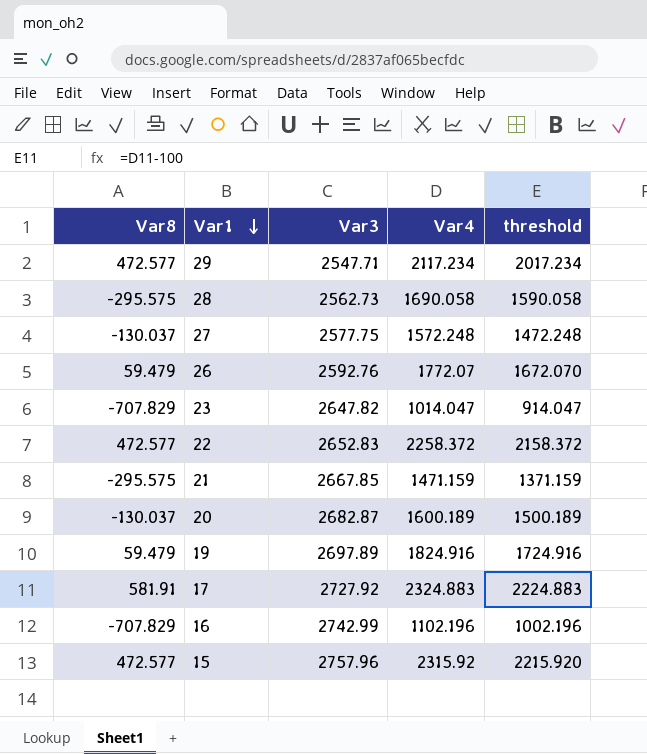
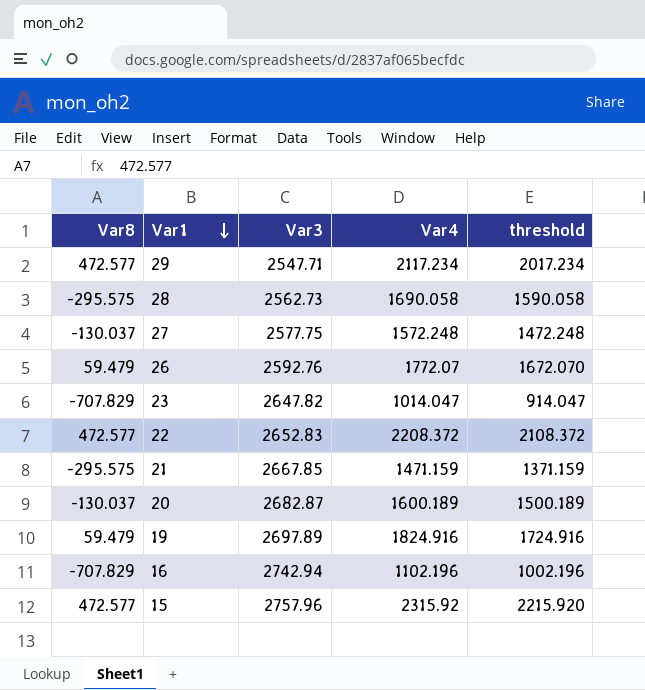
row 17: 581.91 | 2727.92 | 2324.883 | 2224.883 -> none
22 | Var4: 2258.372 -> 2208.372
22 | threshold: 2158.372 -> 2108.372
16 | Var3: 2742.99 -> 2742.94

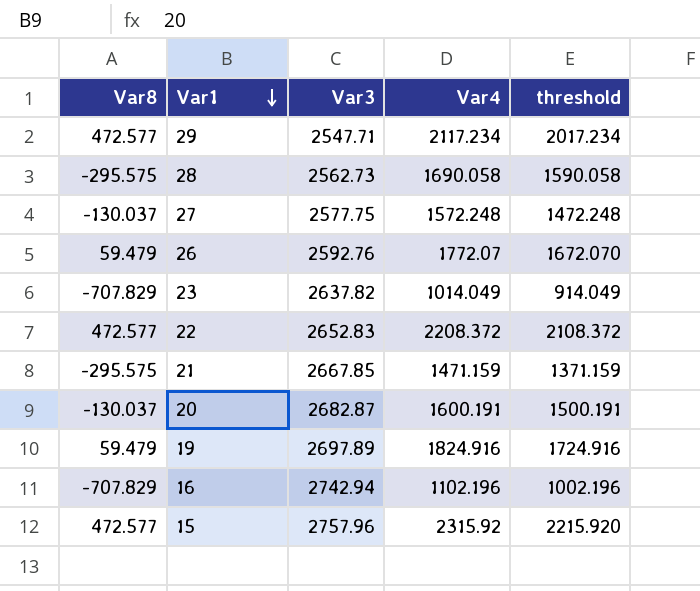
23 | Var3: 2647.82 -> 2637.82
23 | Var4: 1014.047 -> 1014.049
23 | threshold: 914.047 -> 914.049
20 | Var4: 1600.189 -> 1600.191
20 | threshold: 1500.189 -> 1500.191

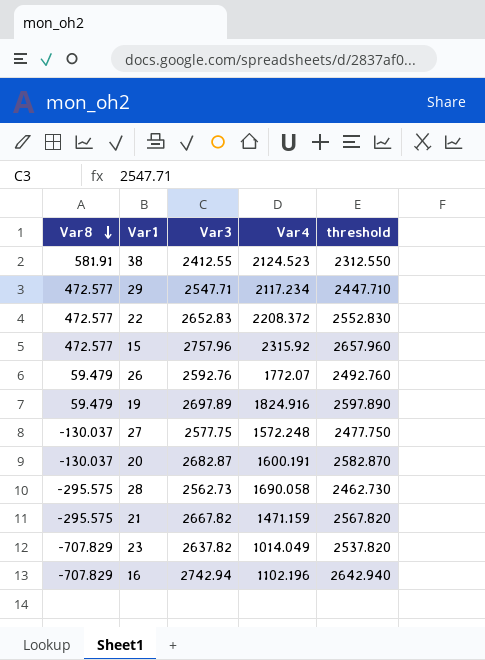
row order: Var1 descending -> Var8 descending
column threshold | formula: [Var4] - 100 -> [Var3] - 100
row 38: none -> 581.91 | 2412.55 | 2124.523 | 2312.550
21 | Var3: 2667.85 -> 2667.82

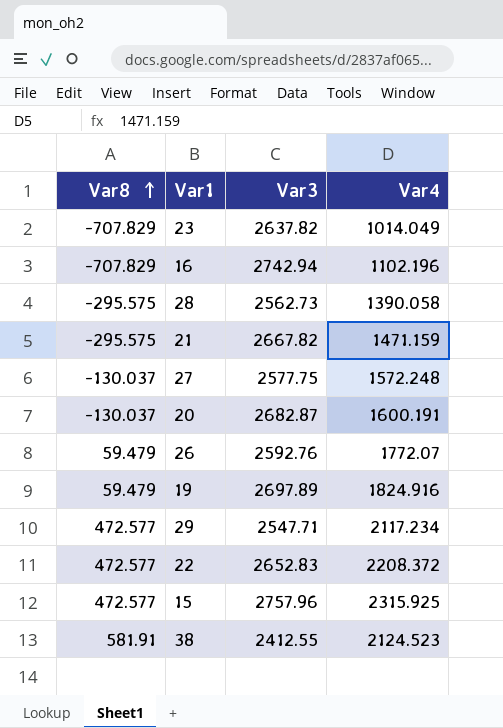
row order: Var8 descending -> Var8 ascending
column threshold | formula: [Var3] - 100 -> none
28 | Var4: 1690.058 -> 1390.058
15 | Var4: 2315.92 -> 2315.925

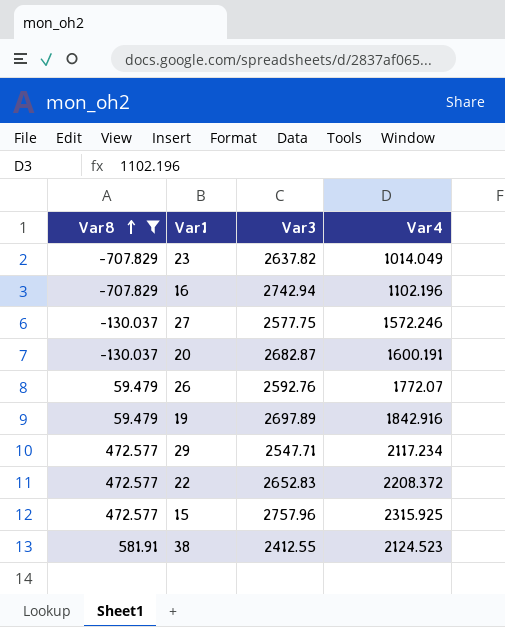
filter: none -> Var8 != -295.575
27 | Var4: 1572.248 -> 1572.246
19 | Var4: 1824.916 -> 1842.916

